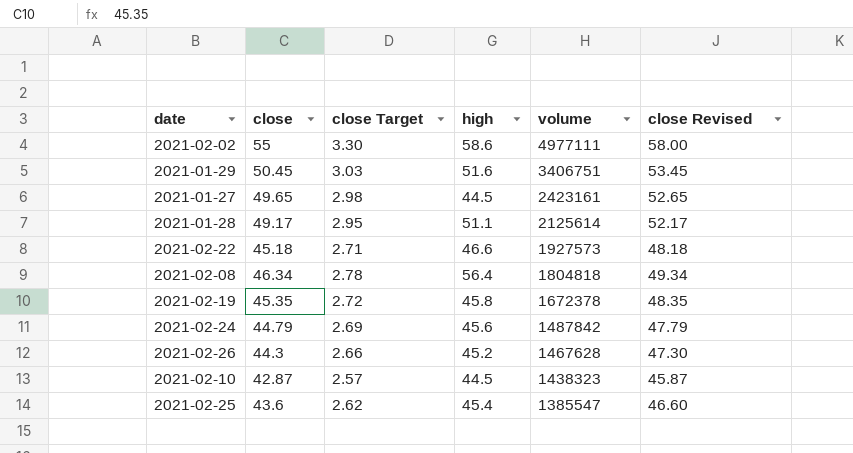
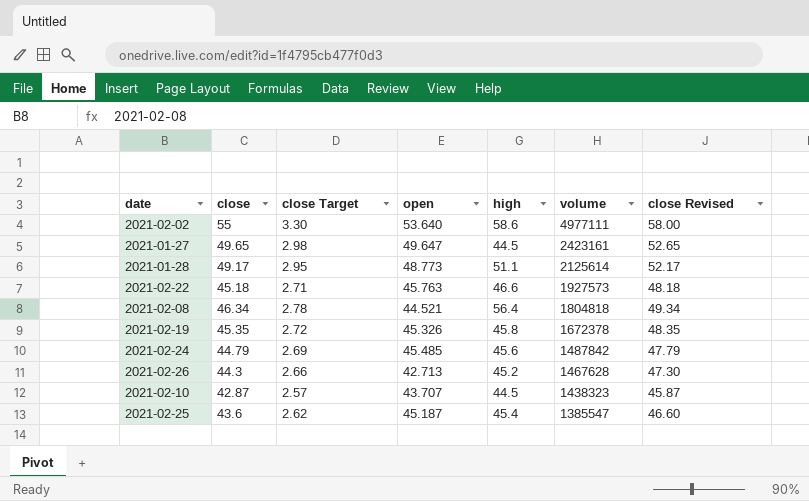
column open | position: none -> 4
row 2021-01-29: 50.45 | 3.03 | 51.6 | 3406751 | 53.45 -> none

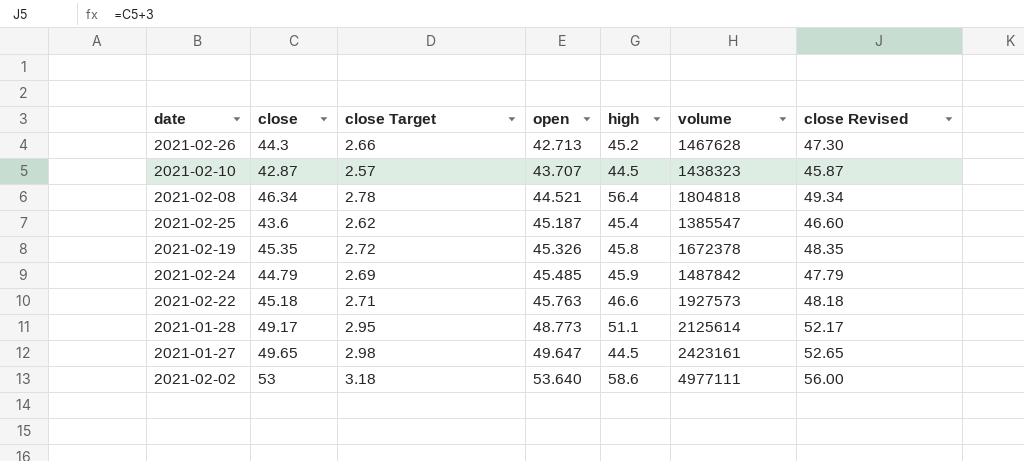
row order: volume descending -> open ascending
2021-02-24 | high: 45.6 -> 45.9
2021-02-02 | close: 55 -> 53
2021-02-02 | close Target: 3.30 -> 3.18
2021-02-02 | close Revised: 58.00 -> 56.00

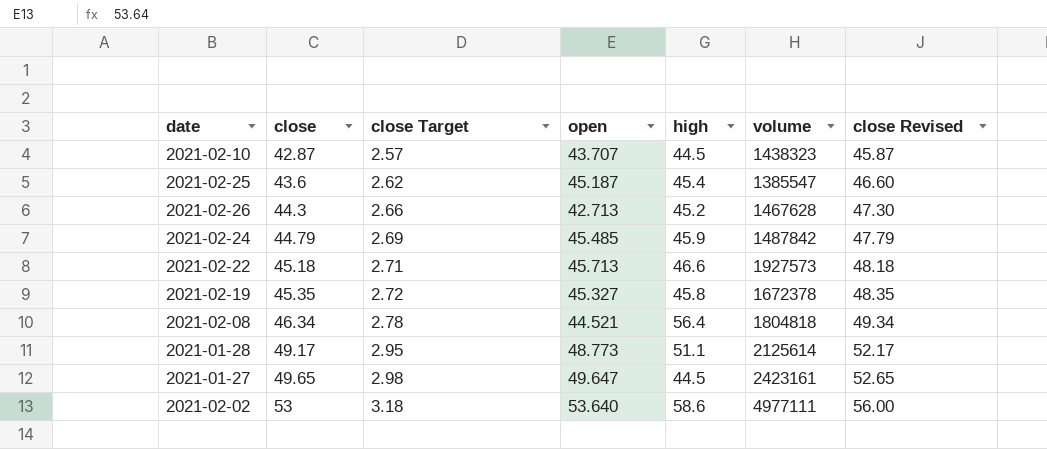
row order: open ascending -> close ascending
2021-02-22 | open: 45.763 -> 45.713
2021-02-19 | open: 45.326 -> 45.327

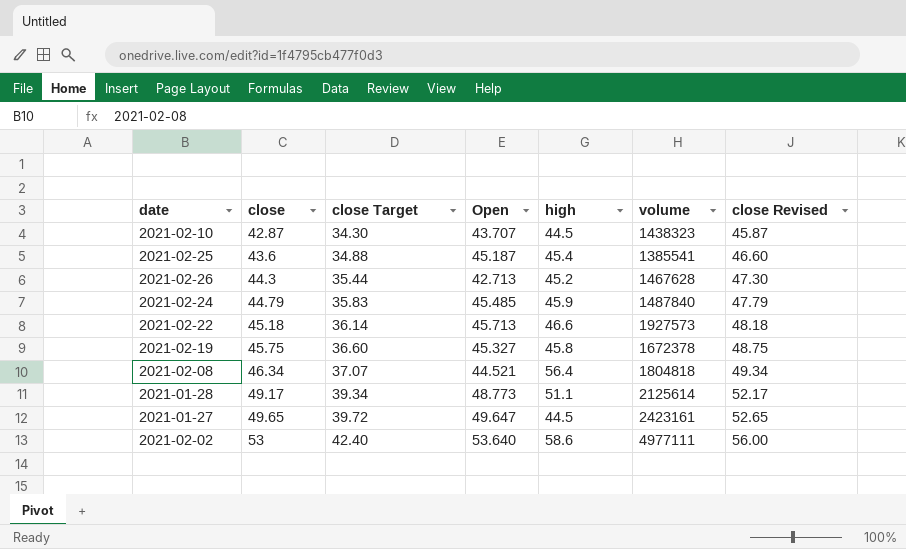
column close Target | formula: [close] * 0.06 -> [close] * 0.8
column name: open -> Open
2021-02-25 | volume: 1385547 -> 1385541
2021-02-24 | volume: 1487842 -> 1487840
2021-02-19 | close: 45.35 -> 45.75
2021-02-19 | close Revised: 48.35 -> 48.75

